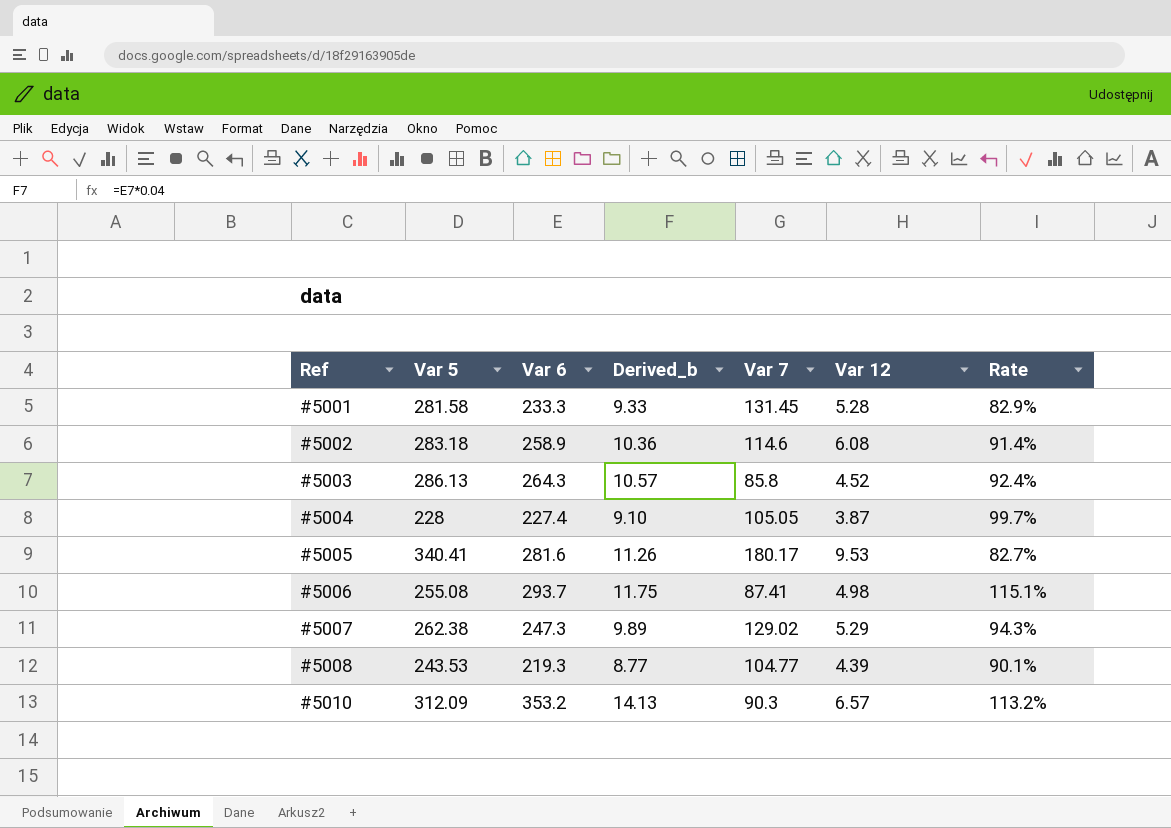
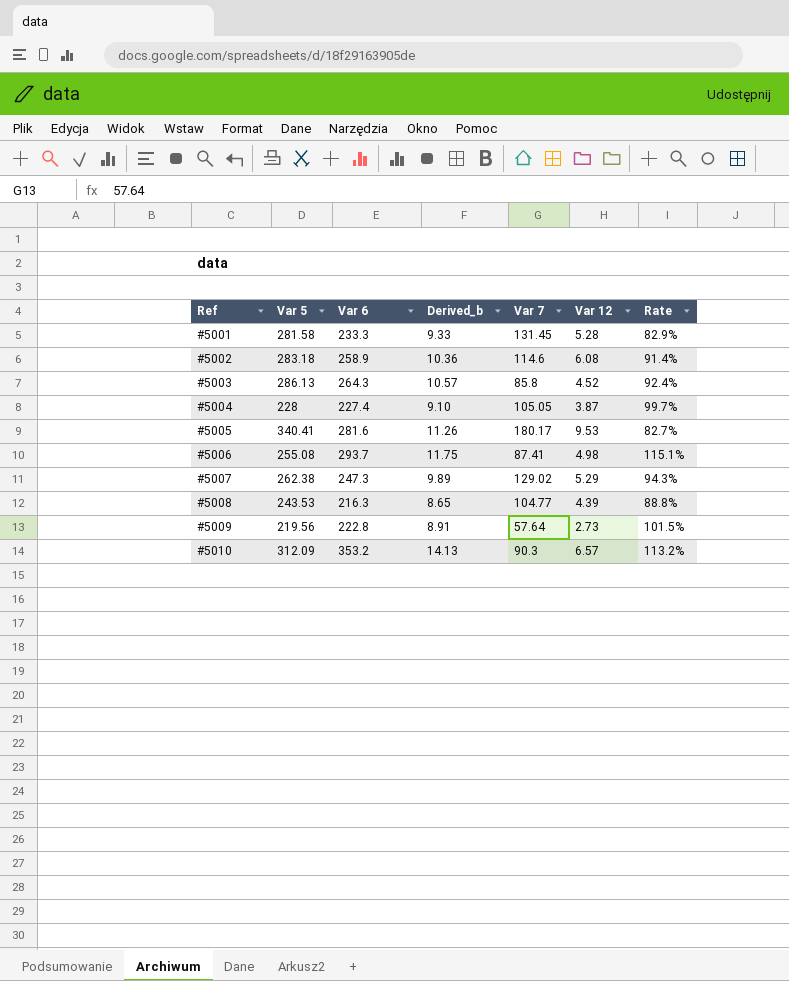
#5008 | Var 6: 219.3 -> 216.3
#5008 | Derived_b: 8.77 -> 8.65
#5008 | Rate: 90.1% -> 88.8%
row #5009: none -> 219.56 | 222.8 | 8.91 | 57.64 | 2.73 | 101.5%

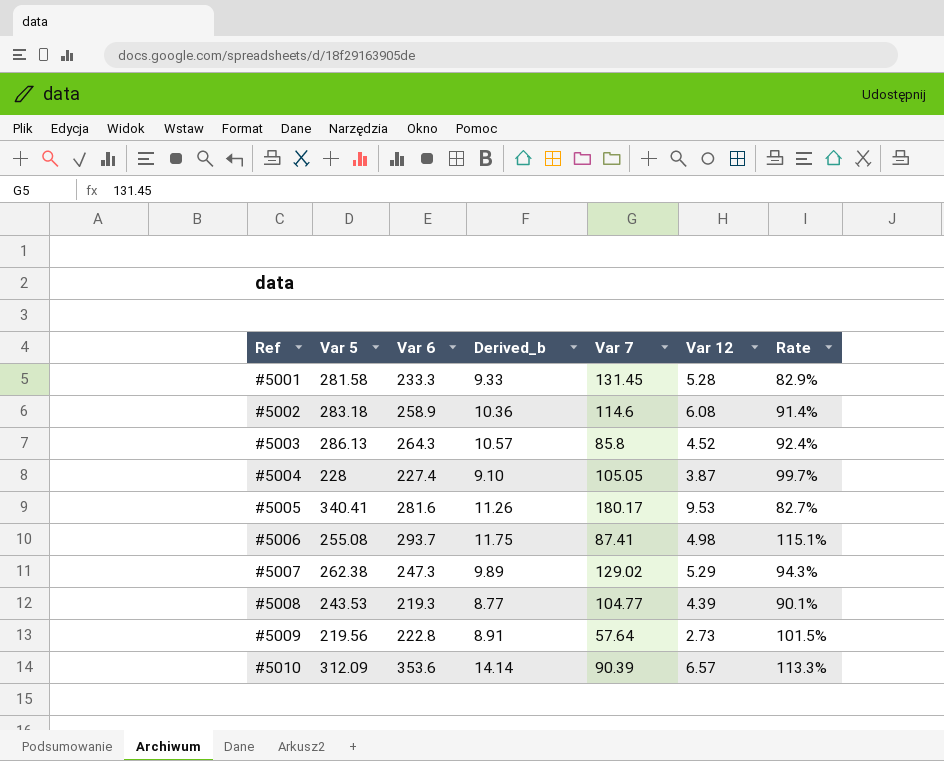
#5008 | Var 6: 216.3 -> 219.3
#5008 | Derived_b: 8.65 -> 8.77
#5008 | Rate: 88.8% -> 90.1%
#5010 | Var 6: 353.2 -> 353.6
#5010 | Derived_b: 14.13 -> 14.14
#5010 | Var 7: 90.3 -> 90.39
#5010 | Rate: 113.2% -> 113.3%

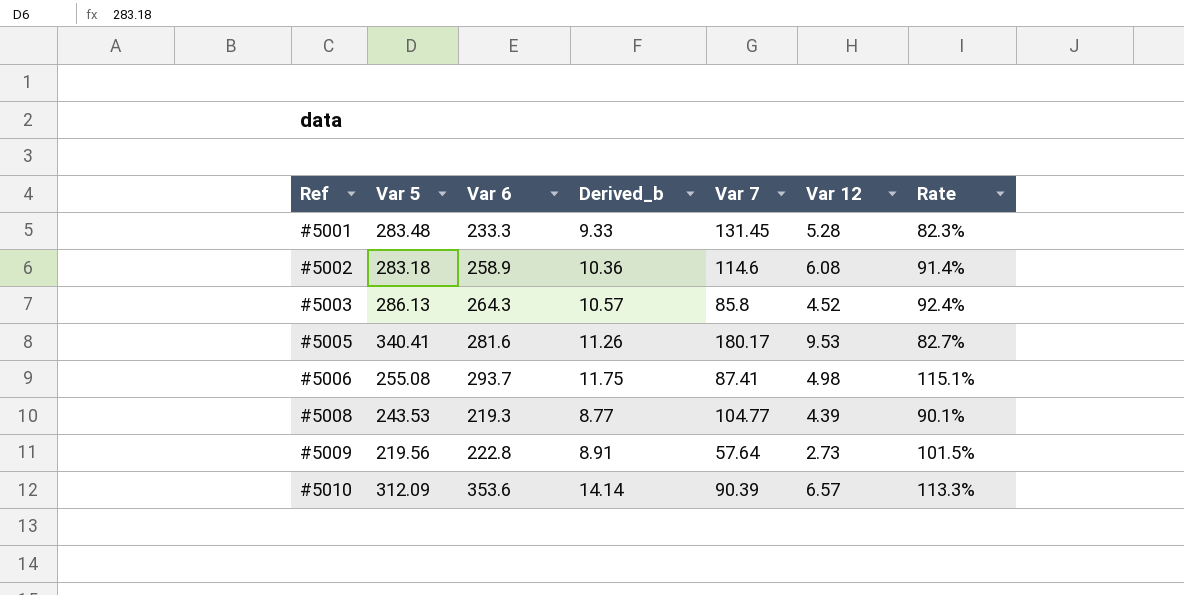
row #5004: 228 | 227.4 | 9.10 | 105.05 | 3.87 | 99.7% -> none
row #5007: 262.38 | 247.3 | 9.89 | 129.02 | 5.29 | 94.3% -> none
#5001 | Var 5: 281.58 -> 283.48
#5001 | Rate: 82.9% -> 82.3%

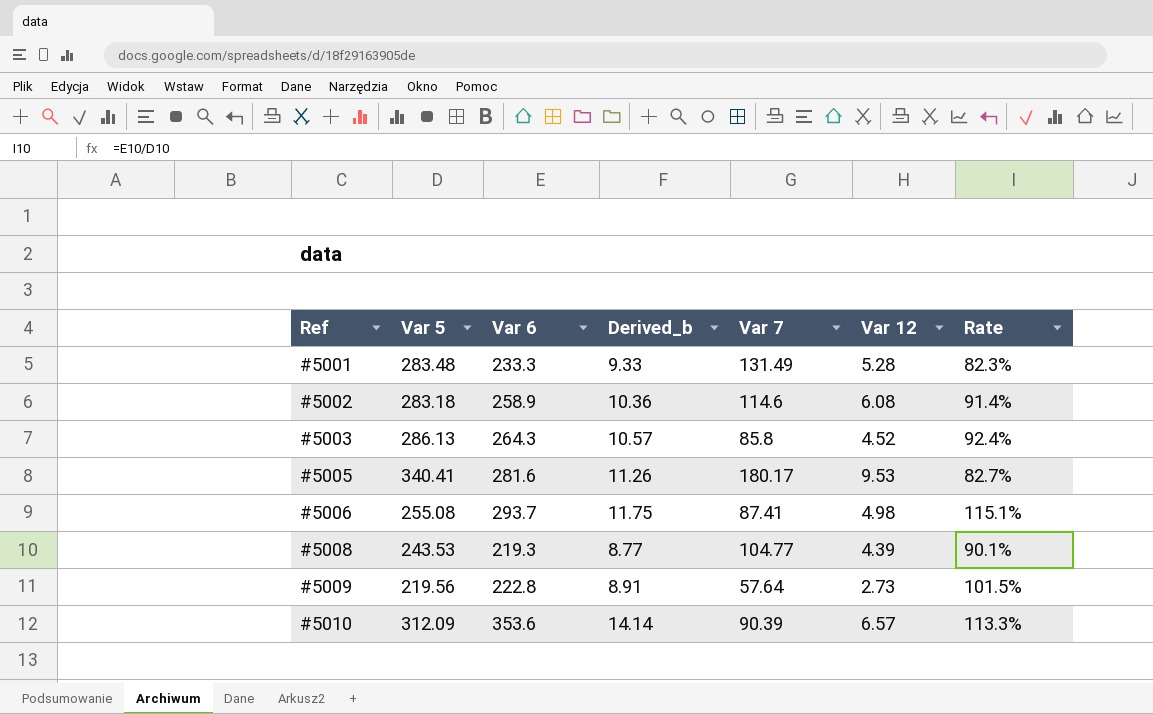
#5001 | Var 7: 131.45 -> 131.49

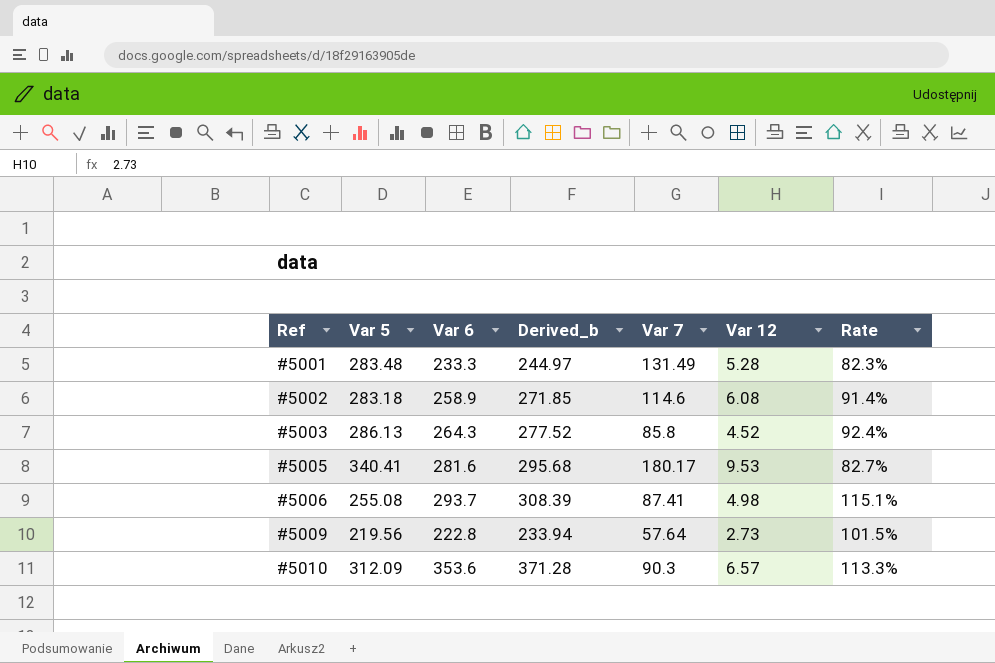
column Derived_b | formula: [Var 6] * 0.04 -> [Var 6] * 1.05
row #5008: 243.53 | 219.3 | 8.77 | 104.77 | 4.39 | 90.1% -> none
#5010 | Var 7: 90.39 -> 90.3

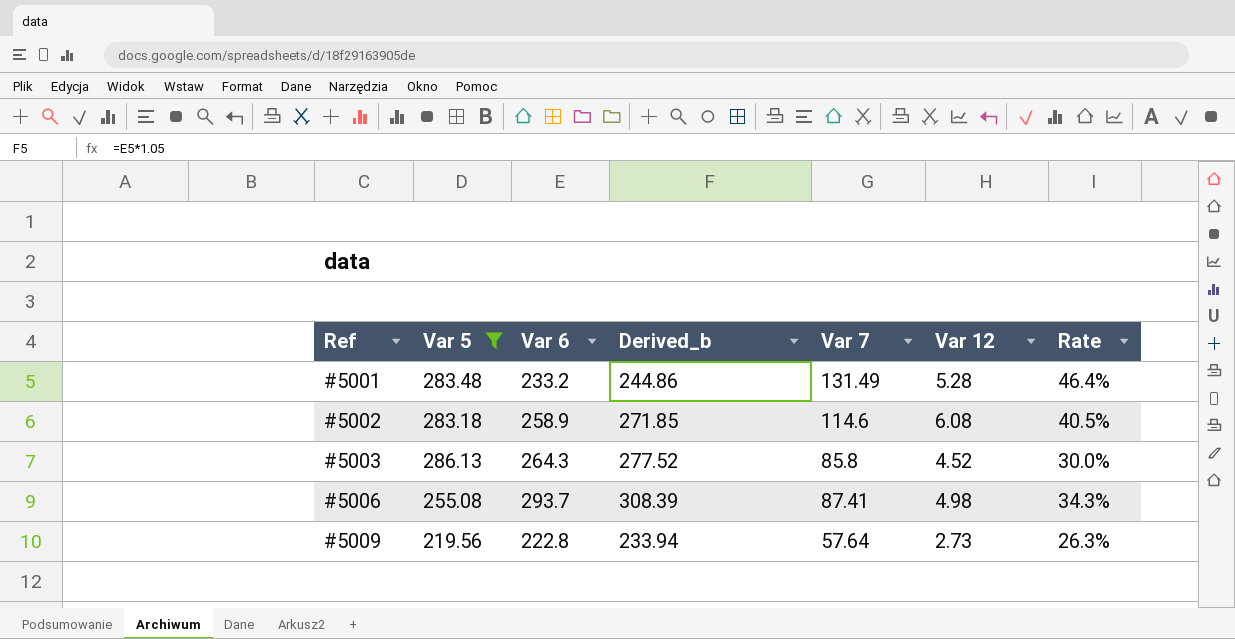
filter: none -> Var 5 <= 286.13
column Rate | formula: [Var 6] / [Var 5] -> [Var 7] / [Var 5]
#5001 | Var 6: 233.3 -> 233.2
#5001 | Derived_b: 244.97 -> 244.86

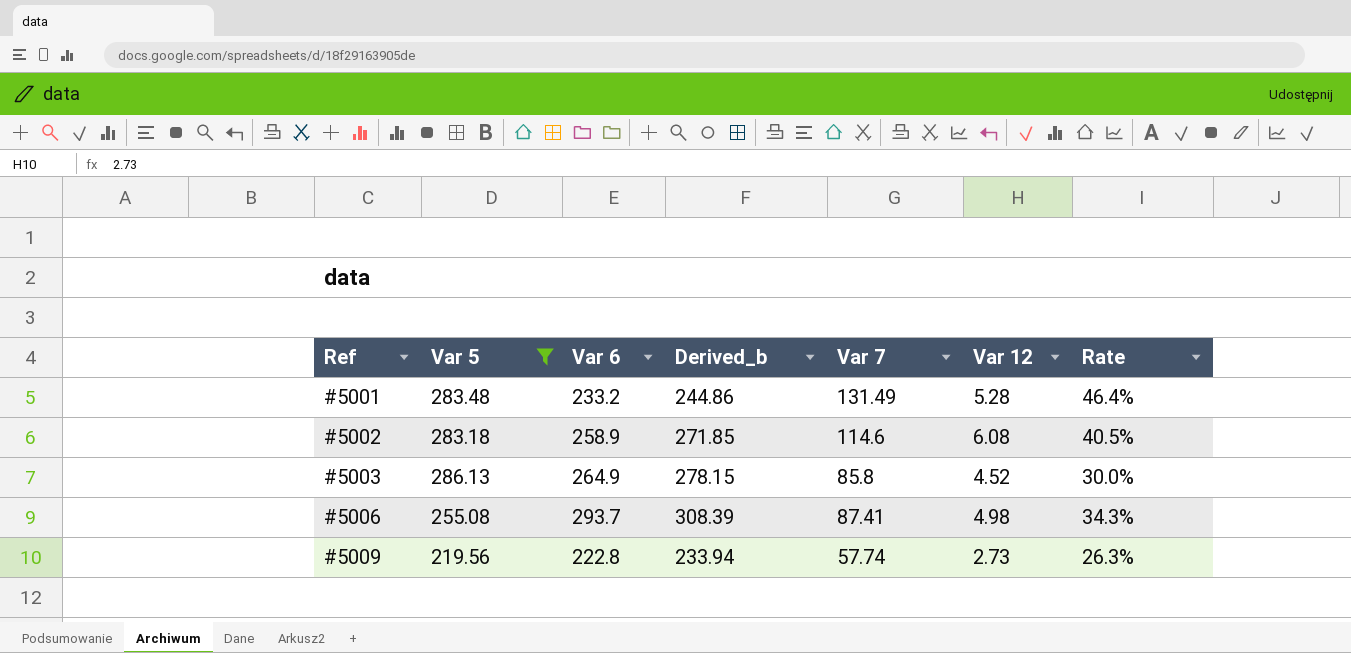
#5003 | Var 6: 264.3 -> 264.9
#5003 | Derived_b: 277.52 -> 278.15
#5009 | Var 7: 57.64 -> 57.74

